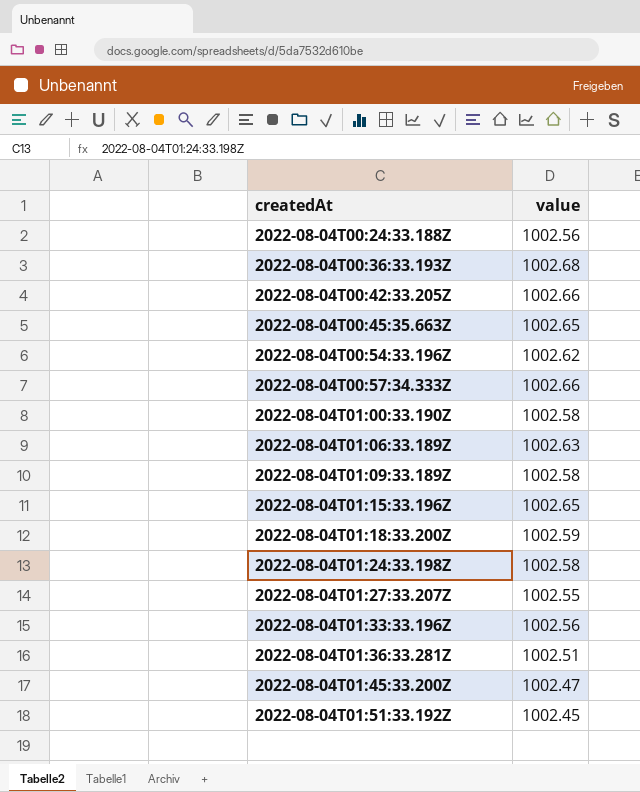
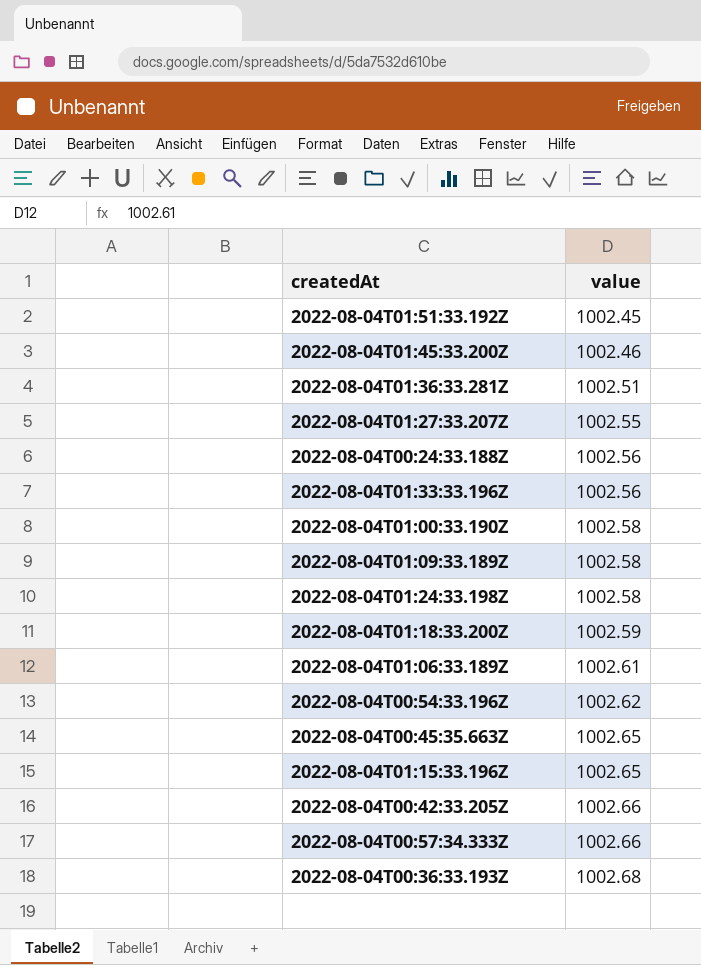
row order: createdAt ascending -> value ascending
2022-08-04T01:45:33.200Z | value: 1002.47 -> 1002.46
2022-08-04T01:06:33.189Z | value: 1002.63 -> 1002.61

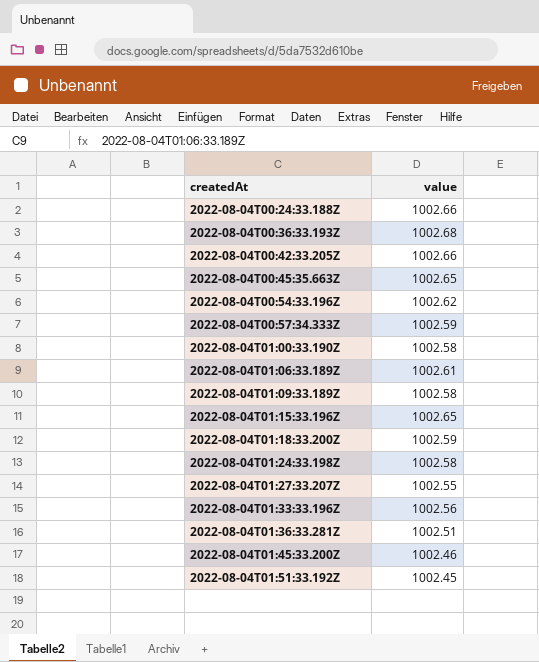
row order: value ascending -> createdAt ascending
2022-08-04T00:24:33.188Z | value: 1002.56 -> 1002.66
2022-08-04T00:57:34.333Z | value: 1002.66 -> 1002.59

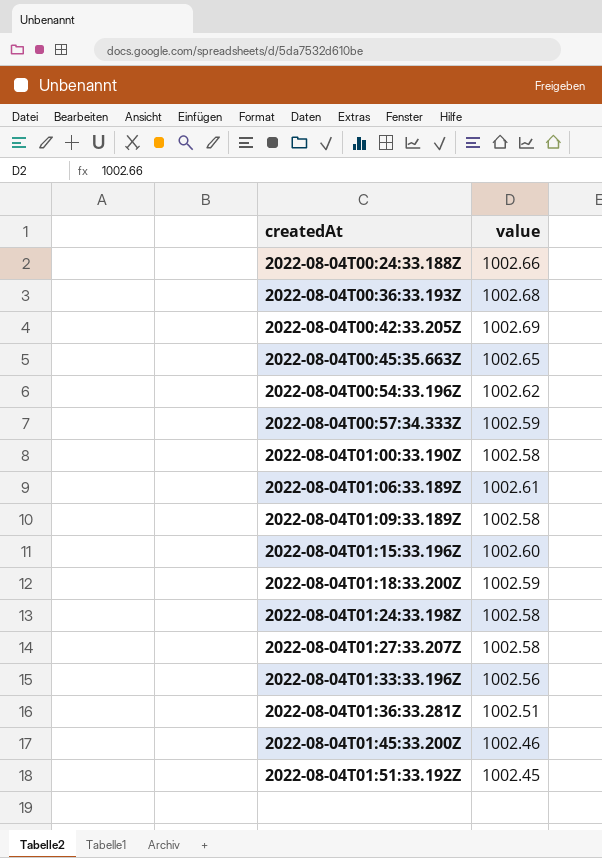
2022-08-04T00:42:33.205Z | value: 1002.66 -> 1002.69
2022-08-04T01:15:33.196Z | value: 1002.65 -> 1002.60
2022-08-04T01:27:33.207Z | value: 1002.55 -> 1002.58

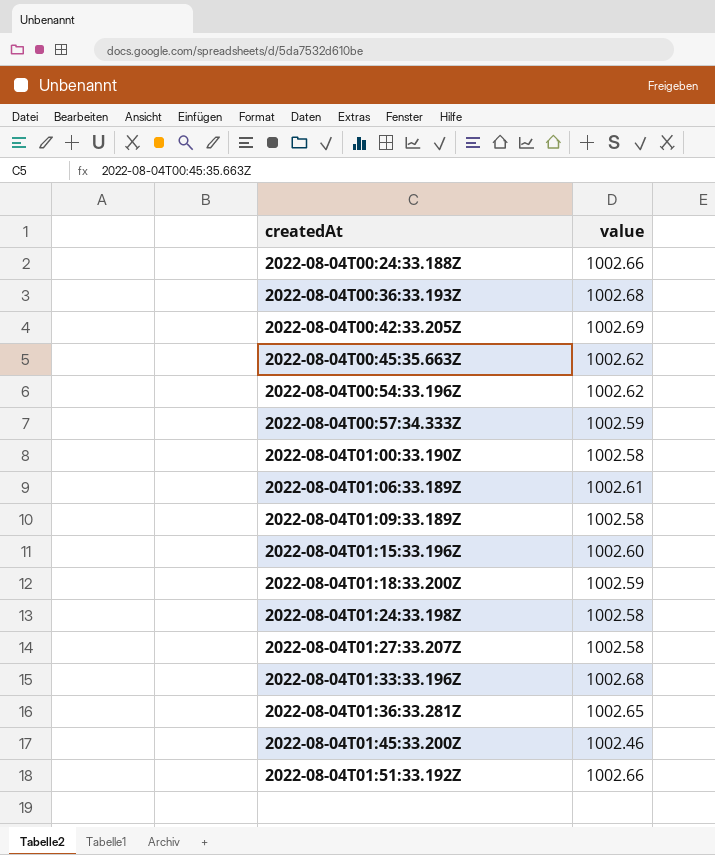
2022-08-04T00:45:35.663Z | value: 1002.65 -> 1002.62
2022-08-04T01:33:33.196Z | value: 1002.56 -> 1002.68
2022-08-04T01:36:33.281Z | value: 1002.51 -> 1002.65
2022-08-04T01:51:33.192Z | value: 1002.45 -> 1002.66

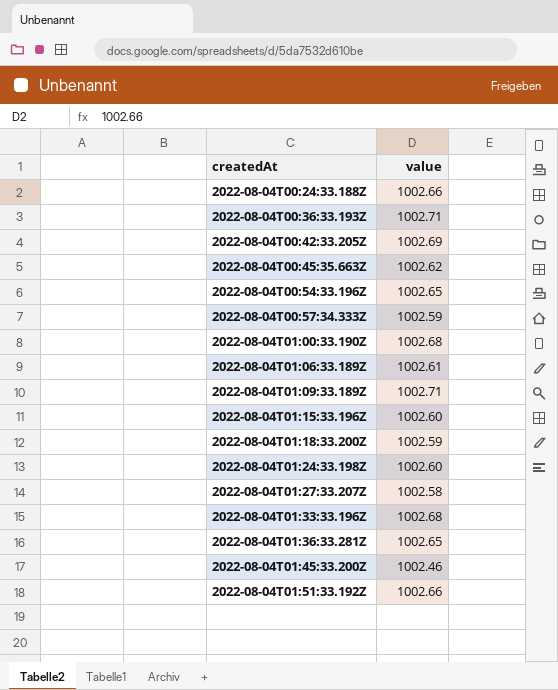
2022-08-04T00:36:33.193Z | value: 1002.68 -> 1002.71
2022-08-04T00:54:33.196Z | value: 1002.62 -> 1002.65
2022-08-04T01:00:33.190Z | value: 1002.58 -> 1002.68
2022-08-04T01:09:33.189Z | value: 1002.58 -> 1002.71
2022-08-04T01:24:33.198Z | value: 1002.58 -> 1002.60

